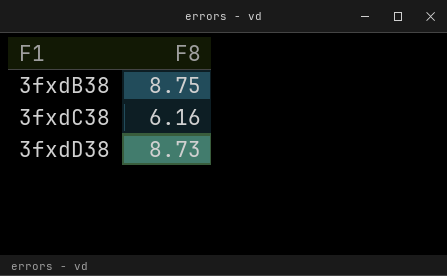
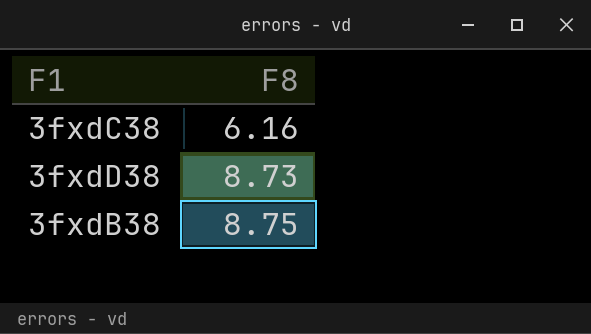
row order: F1 ascending -> F8 ascending

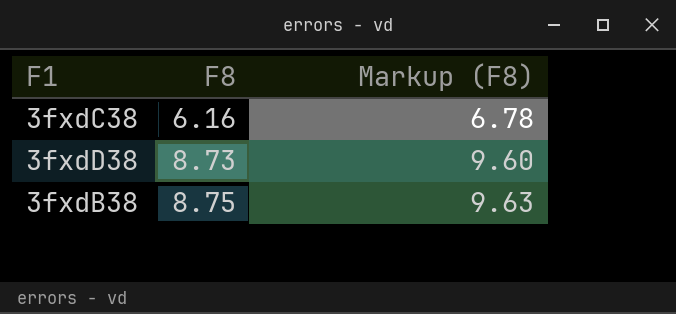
column Markup (F8) | formula: none -> [F8] * 1.1

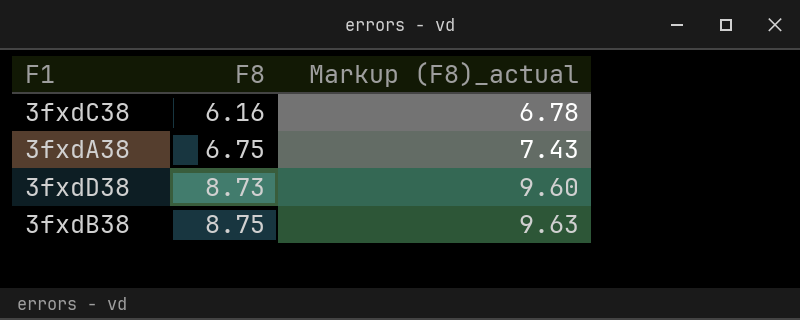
column name: Markup (F8) -> Markup (F8)_actual
row 3fxdA38: none -> 6.75 | 7.43

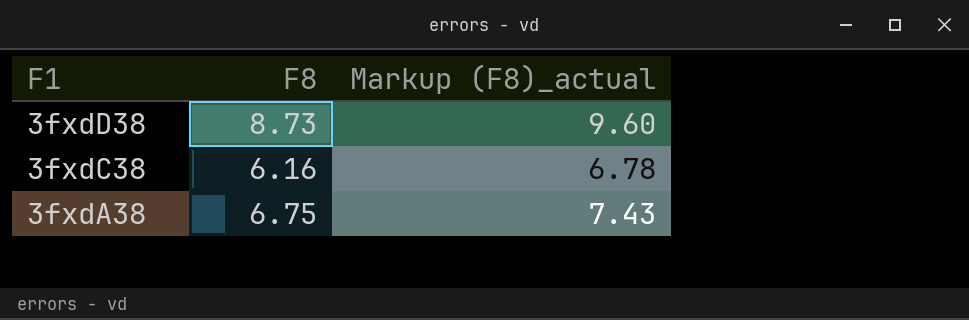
row order: F8 ascending -> F1 descending
row 3fxdB38: 8.75 | 9.63 -> none

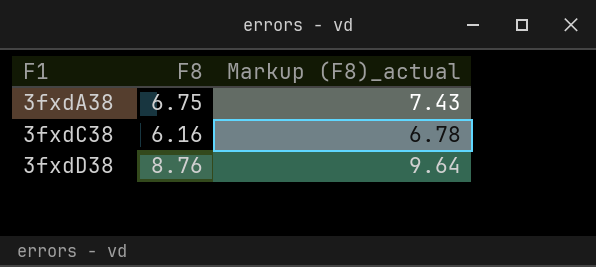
row order: F1 descending -> F1 ascending
3fxdD38 | F8: 8.73 -> 8.76
3fxdD38 | Markup (F8)_actual: 9.60 -> 9.64

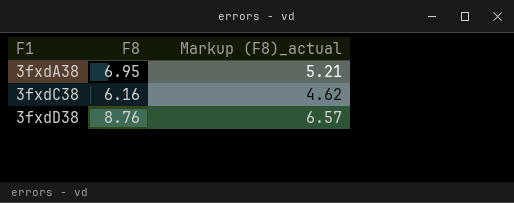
column Markup (F8)_actual | formula: [F8] * 1.1 -> [F8] * 0.75
3fxdA38 | F8: 6.75 -> 6.95

